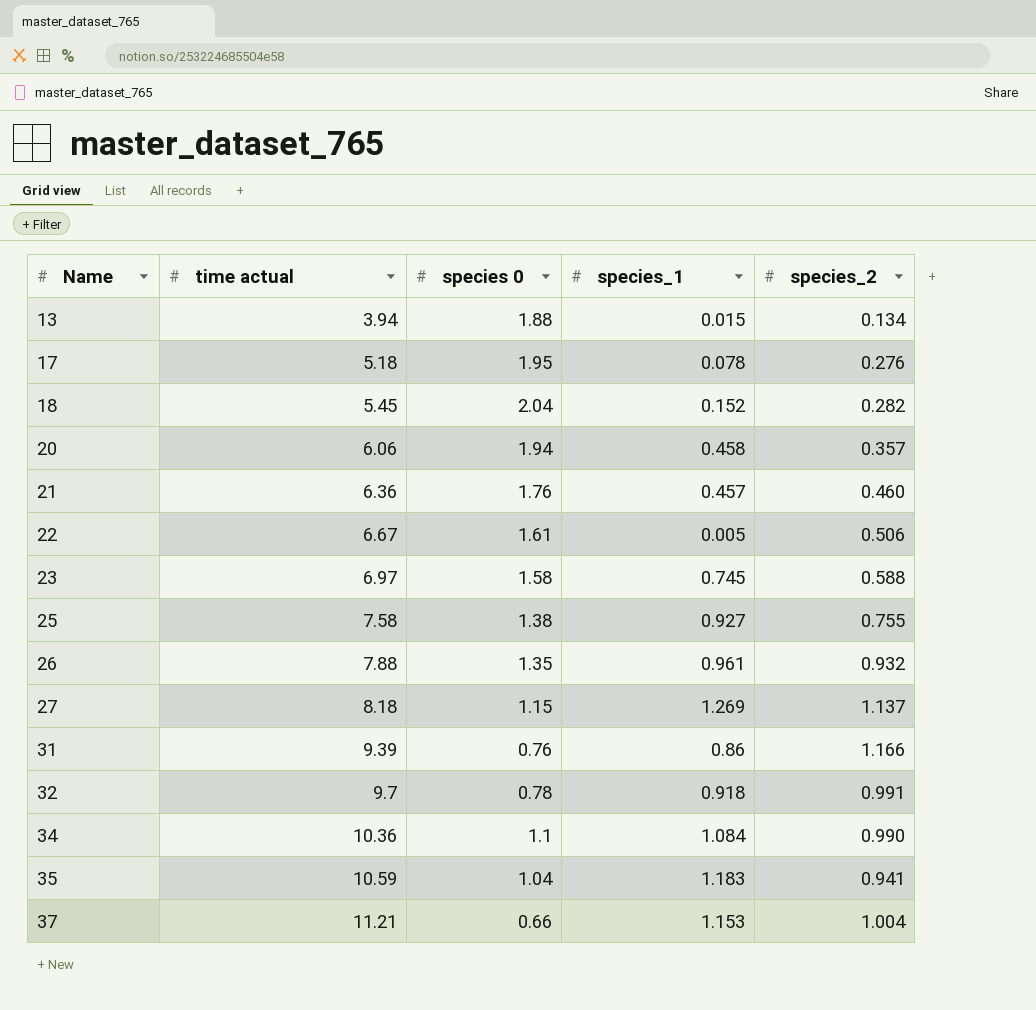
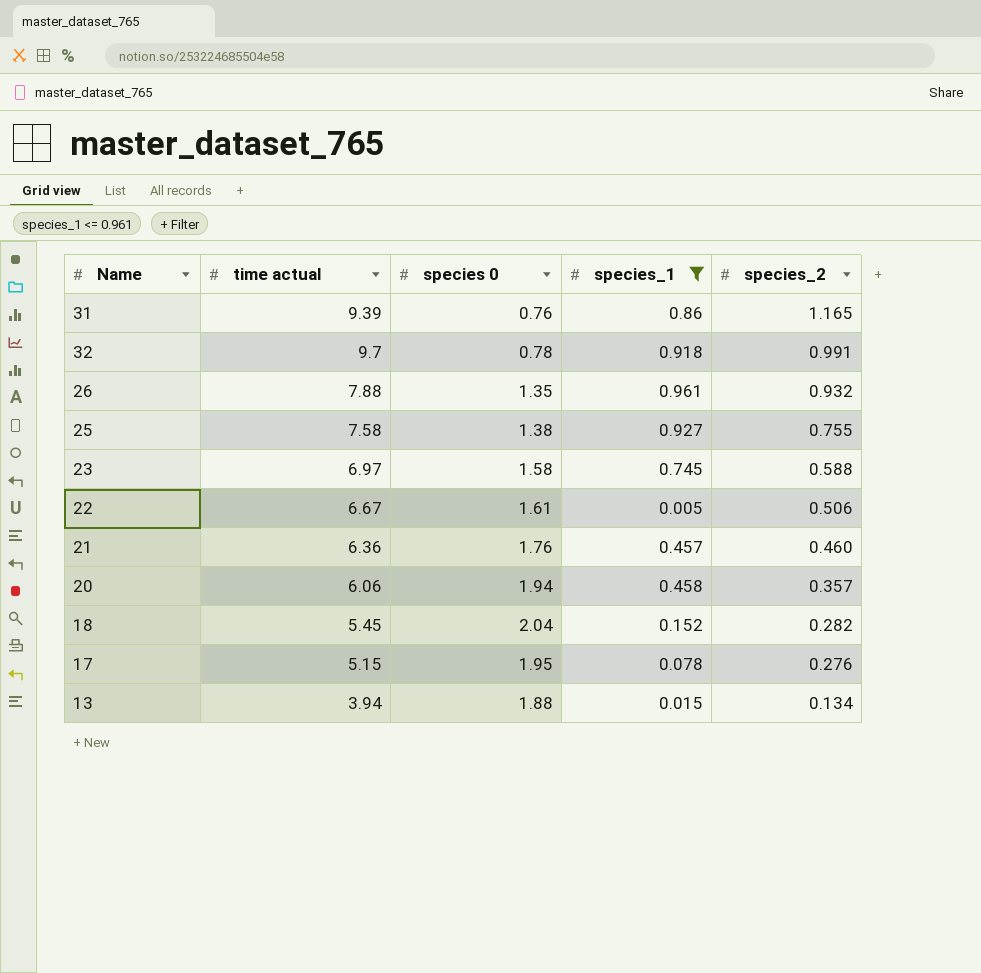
filter: none -> species_1 <= 0.961
row order: Name ascending -> species_2 descending
31 | species_2: 1.166 -> 1.165
17 | time actual: 5.18 -> 5.15

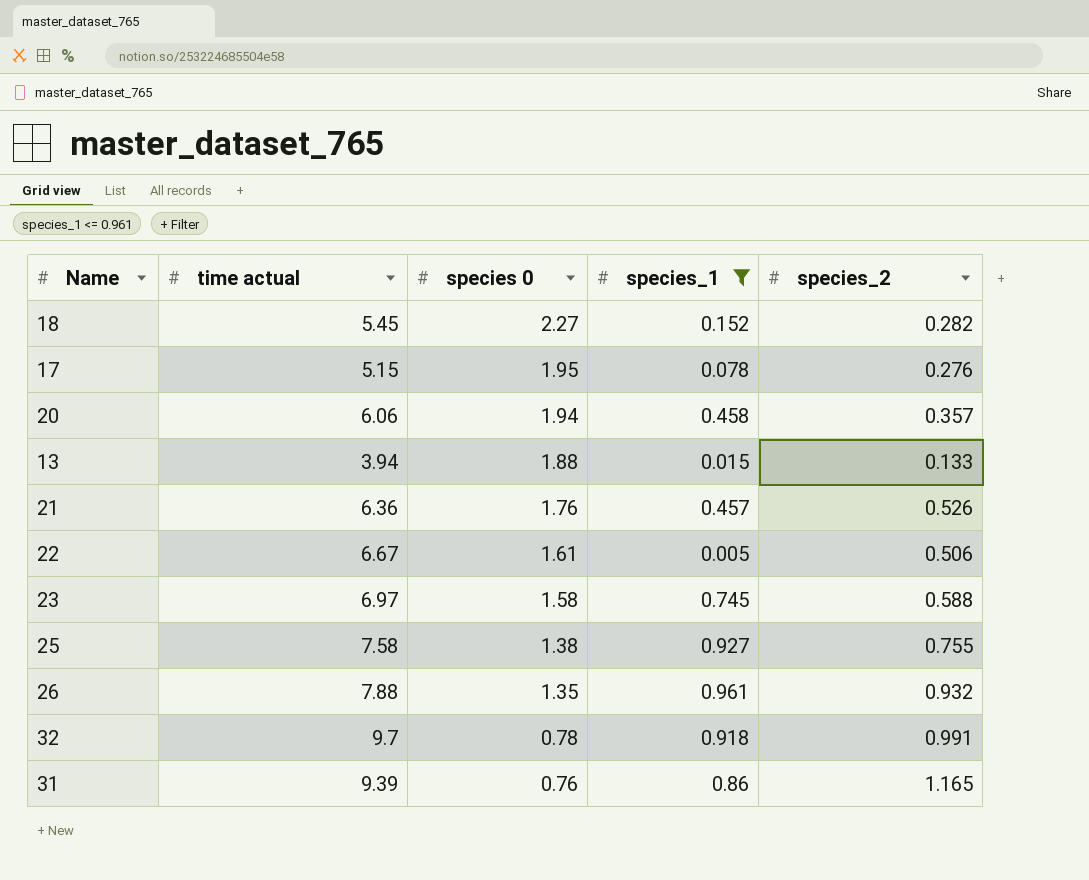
row order: species_2 descending -> species 0 descending
18 | species 0: 2.04 -> 2.27
13 | species_2: 0.134 -> 0.133
21 | species_2: 0.460 -> 0.526

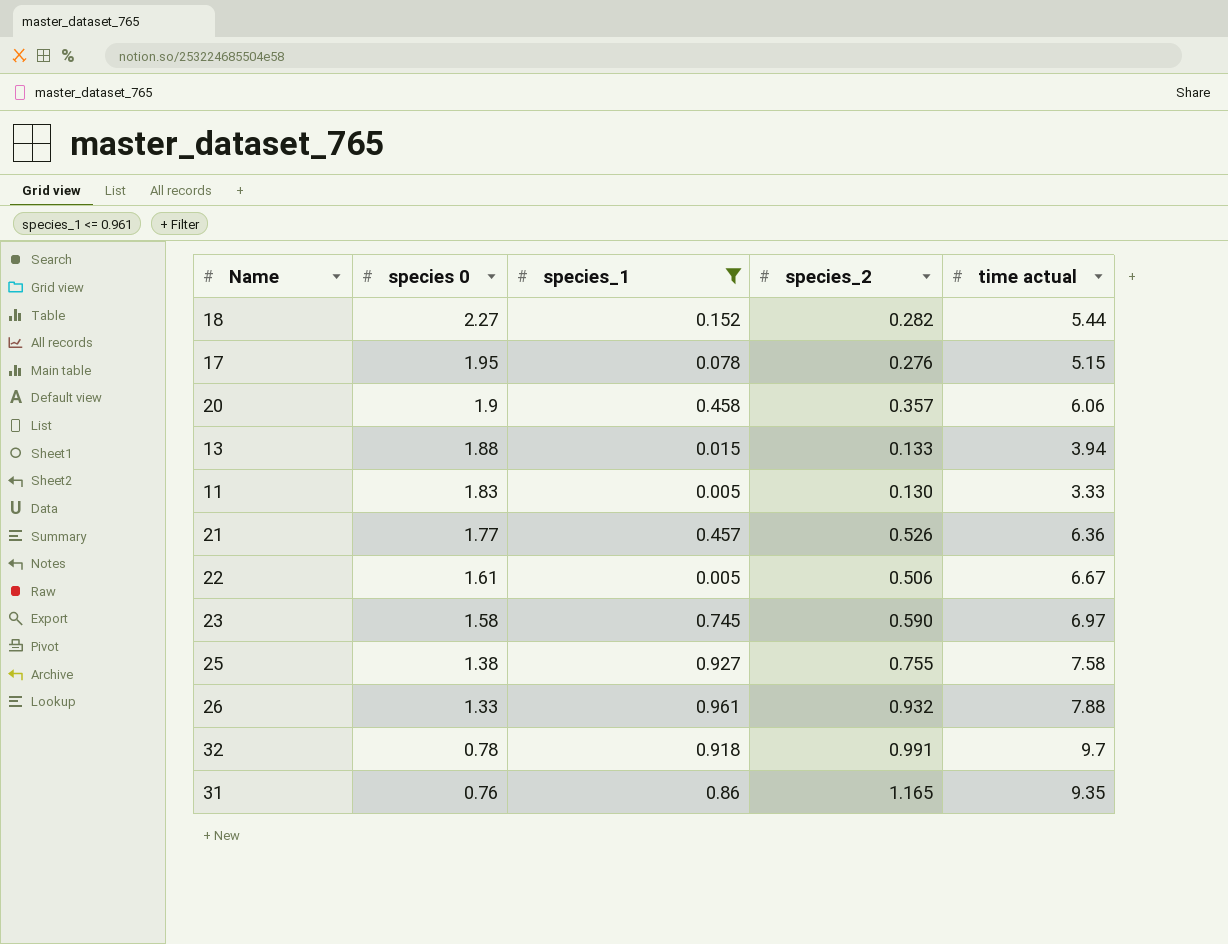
column time actual | position: 2 -> 5
18 | time actual: 5.45 -> 5.44
20 | species 0: 1.94 -> 1.9
row 11: none -> 1.83 | 0.005 | 0.130 | 3.33
21 | species 0: 1.76 -> 1.77
23 | species_2: 0.588 -> 0.590
26 | species 0: 1.35 -> 1.33
31 | time actual: 9.39 -> 9.35

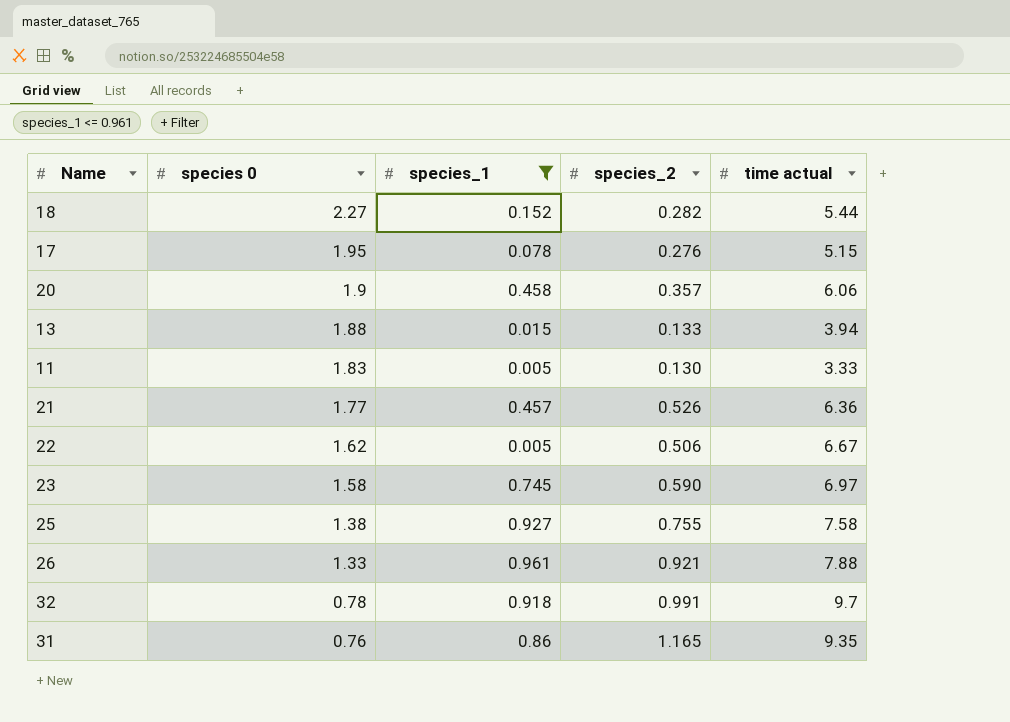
22 | species 0: 1.61 -> 1.62
26 | species_2: 0.932 -> 0.921

